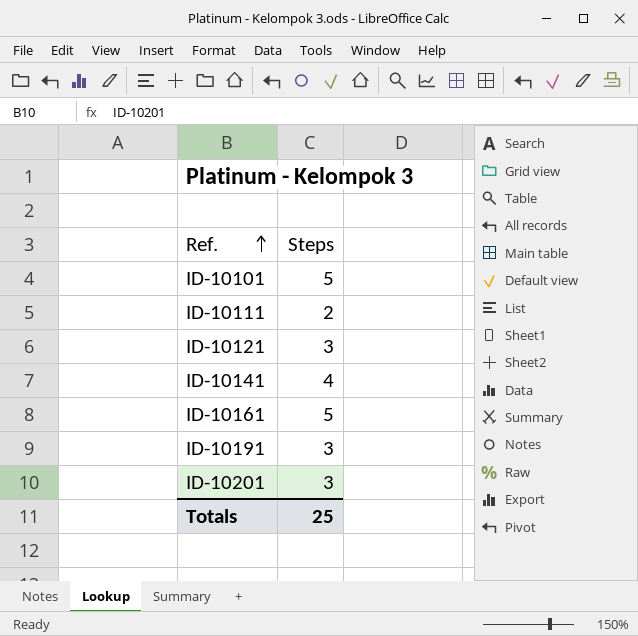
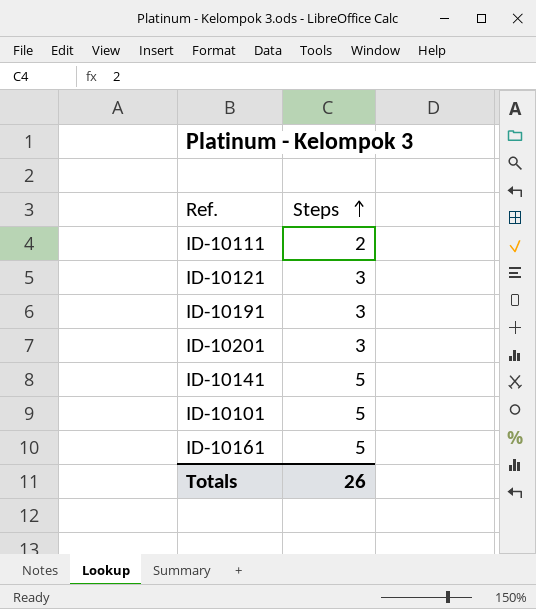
row order: Ref. ascending -> Steps ascending
ID-10141 | Steps: 4 -> 5
Totals | Steps: 25 -> 26

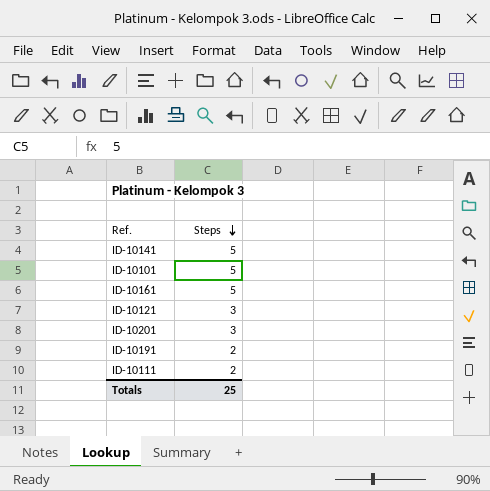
row order: Steps ascending -> Steps descending
ID-10191 | Steps: 3 -> 2
Totals | Steps: 26 -> 25

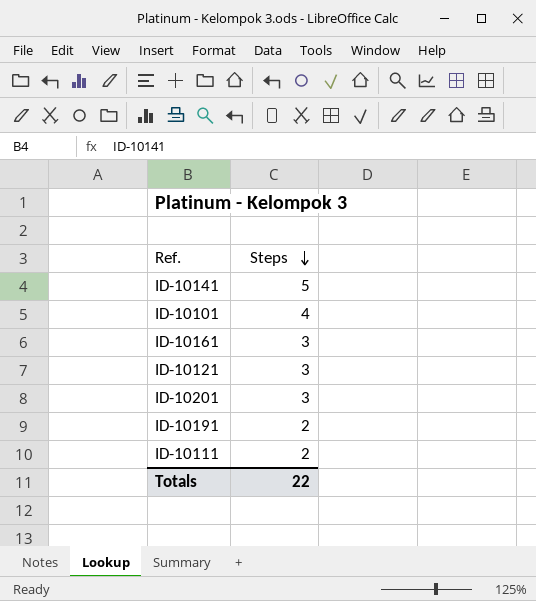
ID-10101 | Steps: 5 -> 4
ID-10161 | Steps: 5 -> 3
Totals | Steps: 25 -> 22

